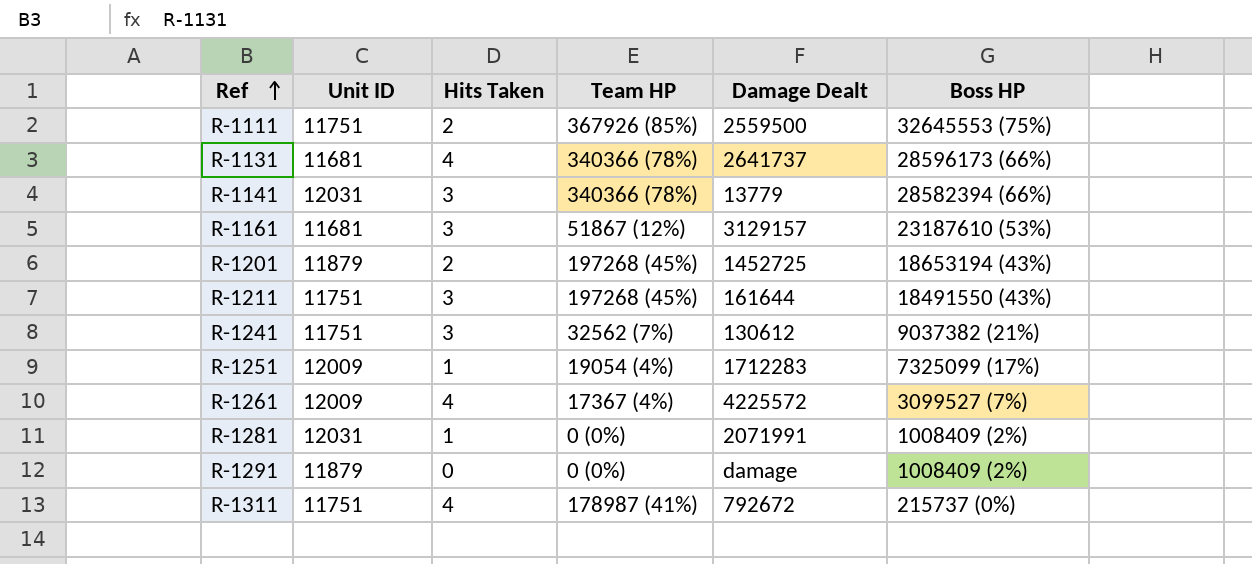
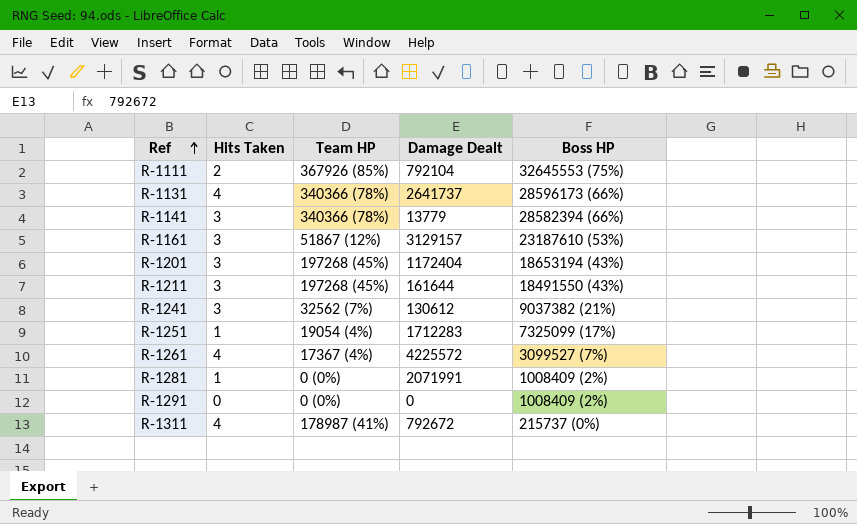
column Unit ID | position: 2 -> none
R-1111 | Damage Dealt: 2559500 -> 792104
R-1201 | Hits Taken: 2 -> 3
R-1201 | Damage Dealt: 1452725 -> 1172404
R-1291 | Damage Dealt: damage -> 0

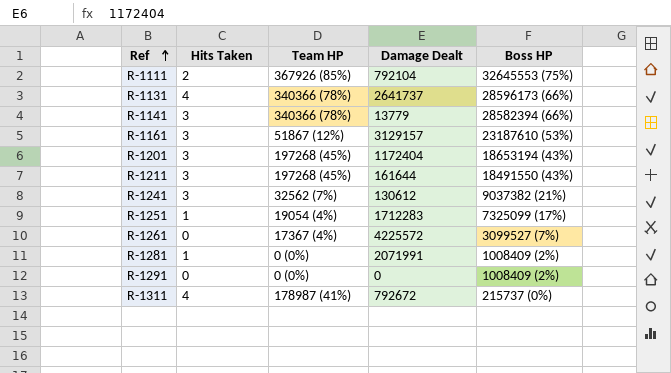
R-1261 | Hits Taken: 4 -> 0

